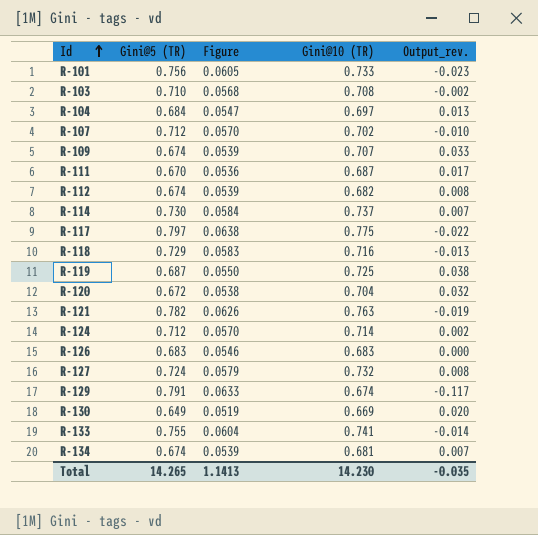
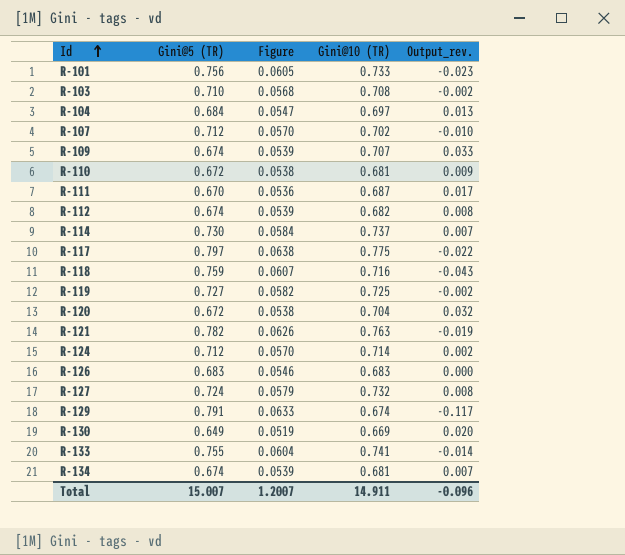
row R-110: none -> 0.672 | 0.0538 | 0.681 | 0.009
R-118 | Gini@5 (TR): 0.729 -> 0.759
R-118 | Figure: 0.0583 -> 0.0607
R-118 | Output_rev.: -0.013 -> -0.043
R-119 | Gini@5 (TR): 0.687 -> 0.727
R-119 | Figure: 0.0550 -> 0.0582
R-119 | Output_rev.: 0.038 -> -0.002
Total | Gini@5 (TR): 14.265 -> 15.007
Total | Figure: 1.1413 -> 1.2007
Total | Gini@10 (TR): 14.230 -> 14.911
Total | Output_rev.: -0.035 -> -0.096

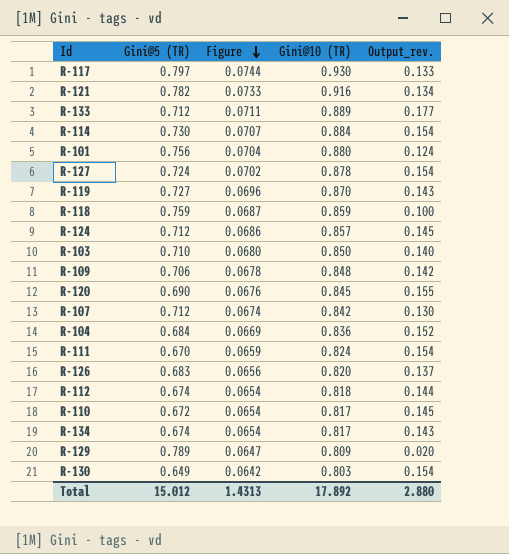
row order: Id ascending -> Figure descending
column Figure | formula: [Gini@5 (TR)] * 0.08 -> [Gini@10 (TR)] * 0.08
R-117 | Gini@10 (TR): 0.775 -> 0.930
R-117 | Output_rev.: -0.022 -> 0.133
R-121 | Gini@10 (TR): 0.763 -> 0.916
R-121 | Output_rev.: -0.019 -> 0.134
R-133 | Gini@5 (TR): 0.755 -> 0.712
R-133 | Gini@10 (TR): 0.741 -> 0.889
R-133 | Output_rev.: -0.014 -> 0.177
R-114 | Gini@10 (TR): 0.737 -> 0.884
R-114 | Output_rev.: 0.007 -> 0.154
R-101 | Gini@10 (TR): 0.733 -> 0.880
R-101 | Output_rev.: -0.023 -> 0.124
R-127 | Gini@10 (TR): 0.732 -> 0.878
R-127 | Output_rev.: 0.008 -> 0.154
R-119 | Gini@10 (TR): 0.725 -> 0.870
R-119 | Output_rev.: -0.002 -> 0.143
R-118 | Gini@10 (TR): 0.716 -> 0.859
R-118 | Output_rev.: -0.043 -> 0.100
R-124 | Gini@10 (TR): 0.714 -> 0.857
R-124 | Output_rev.: 0.002 -> 0.145
R-103 | Gini@10 (TR): 0.708 -> 0.850
R-103 | Output_rev.: -0.002 -> 0.140
R-109 | Gini@5 (TR): 0.674 -> 0.706
R-109 | Gini@10 (TR): 0.707 -> 0.848
R-109 | Output_rev.: 0.033 -> 0.142
R-120 | Gini@5 (TR): 0.672 -> 0.690
R-120 | Gini@10 (TR): 0.704 -> 0.845
R-120 | Output_rev.: 0.032 -> 0.155
R-107 | Gini@10 (TR): 0.702 -> 0.842
R-107 | Output_rev.: -0.010 -> 0.130
R-104 | Gini@10 (TR): 0.697 -> 0.836
R-104 | Output_rev.: 0.013 -> 0.152
R-111 | Gini@10 (TR): 0.687 -> 0.824
R-111 | Output_rev.: 0.017 -> 0.154
R-126 | Gini@10 (TR): 0.683 -> 0.820
R-126 | Output_rev.: 0.000 -> 0.137
R-112 | Gini@10 (TR): 0.682 -> 0.818
R-112 | Output_rev.: 0.008 -> 0.144
R-110 | Gini@10 (TR): 0.681 -> 0.817
R-110 | Output_rev.: 0.009 -> 0.145
R-134 | Gini@10 (TR): 0.681 -> 0.817
R-134 | Output_rev.: 0.007 -> 0.143
R-129 | Gini@5 (TR): 0.791 -> 0.789
R-129 | Gini@10 (TR): 0.674 -> 0.809
R-129 | Output_rev.: -0.117 -> 0.020
R-130 | Gini@10 (TR): 0.669 -> 0.803
R-130 | Output_rev.: 0.020 -> 0.154
Total | Gini@5 (TR): 15.007 -> 15.012
Total | Figure: 1.2007 -> 1.4313
Total | Gini@10 (TR): 14.911 -> 17.892
Total | Output_rev.: -0.096 -> 2.880

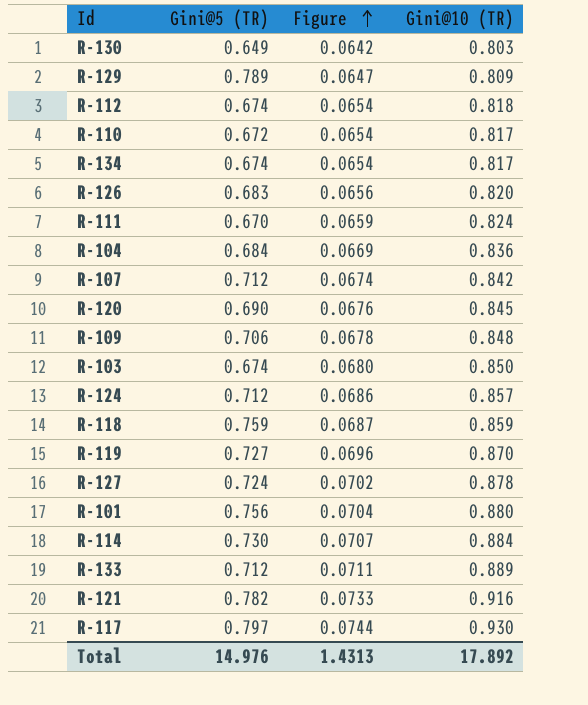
row order: Figure descending -> Figure ascending
column Output_rev. | formula: [Gini@10 (TR)] - [Gini@5 (TR)] -> none
R-103 | Gini@5 (TR): 0.710 -> 0.674
Total | Gini@5 (TR): 15.012 -> 14.976

